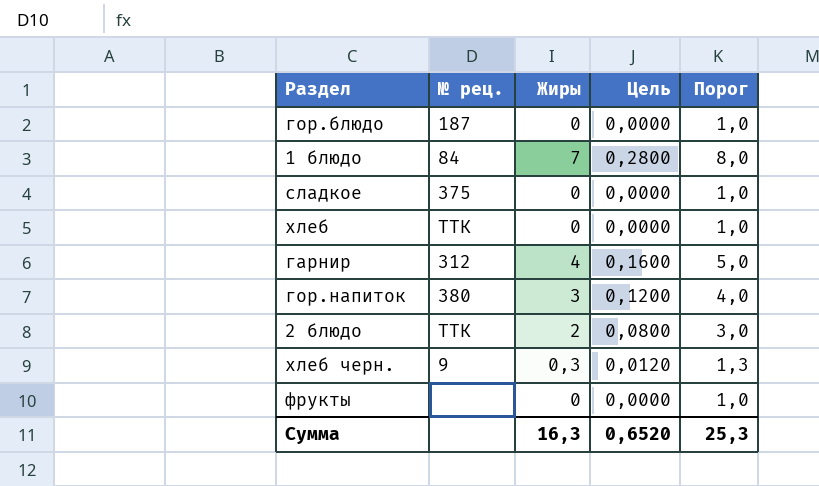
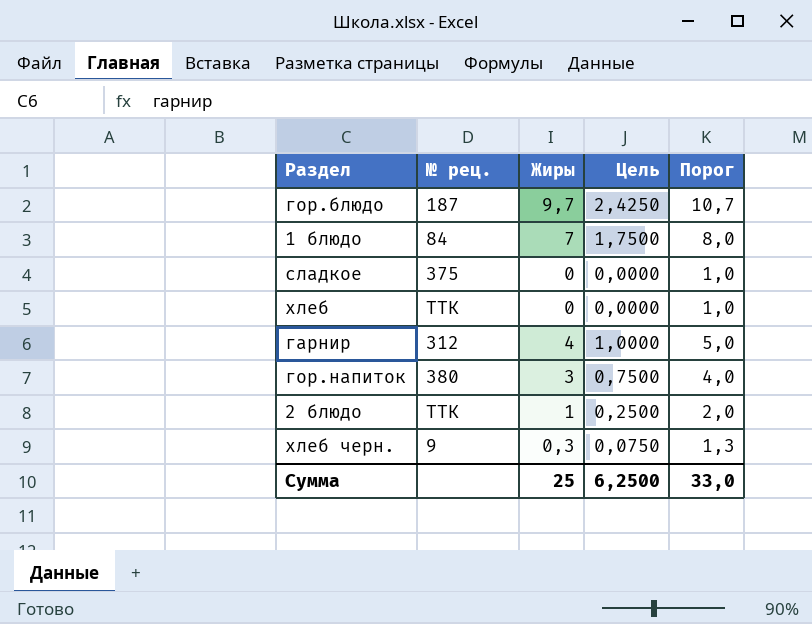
column Цель | formula: [Жиры] * 0,04 -> [Жиры] * 0,25
row фрукты: none | 0 | 0,0000 | 1,0 -> none
гор.блюдо | Жиры: 0 -> 9,7
гор.блюдо | Порог: 1,0 -> 10,7
2 блюдо | Жиры: 2 -> 1
2 блюдо | Порог: 3,0 -> 2,0
Сумма | Жиры: 16,3 -> 25
Сумма | Цель: 0,6520 -> 6,2500
Сумма | Порог: 25,3 -> 33,0

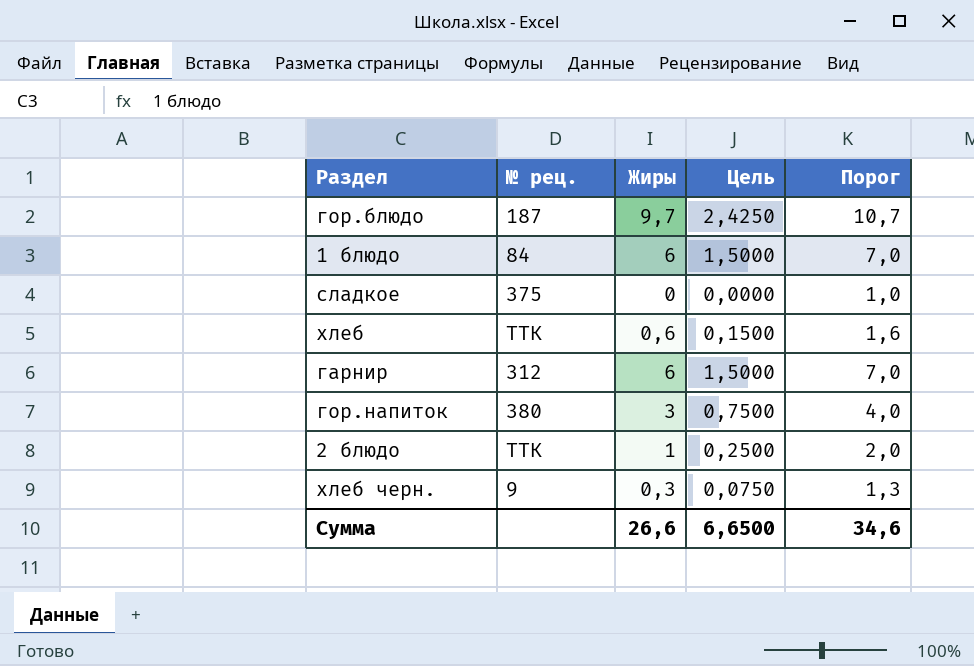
1 блюдо | Жиры: 7 -> 6
1 блюдо | Цель: 1,7500 -> 1,5000
1 блюдо | Порог: 8,0 -> 7,0
хлеб | Жиры: 0 -> 0,6
хлеб | Цель: 0,0000 -> 0,1500
хлеб | Порог: 1,0 -> 1,6
гарнир | Жиры: 4 -> 6
гарнир | Цель: 1,0000 -> 1,5000
гарнир | Порог: 5,0 -> 7,0
Сумма | Жиры: 25 -> 26,6
Сумма | Цель: 6,2500 -> 6,6500
Сумма | Порог: 33,0 -> 34,6

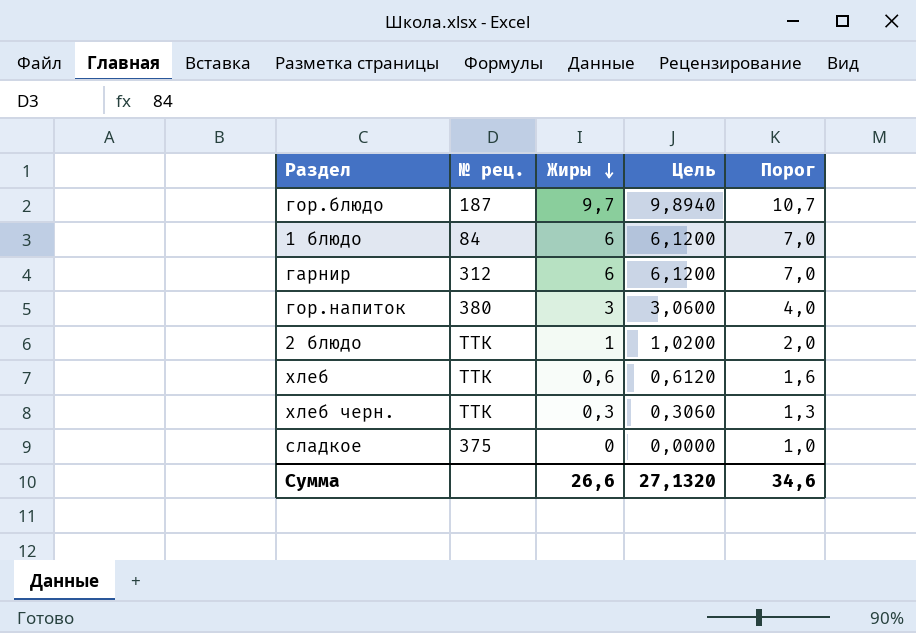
row order: none -> Жиры descending
column Цель | formula: [Жиры] * 0,25 -> [Жиры] * 1,02
хлеб черн. | № рец.: 9 -> ТТК
Сумма | Цель: 6,6500 -> 27,1320

